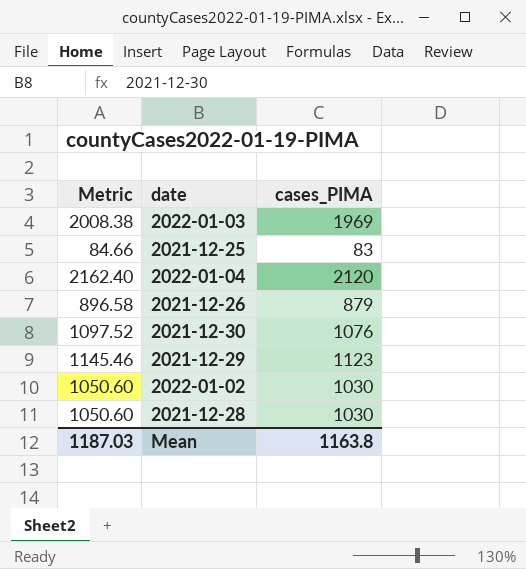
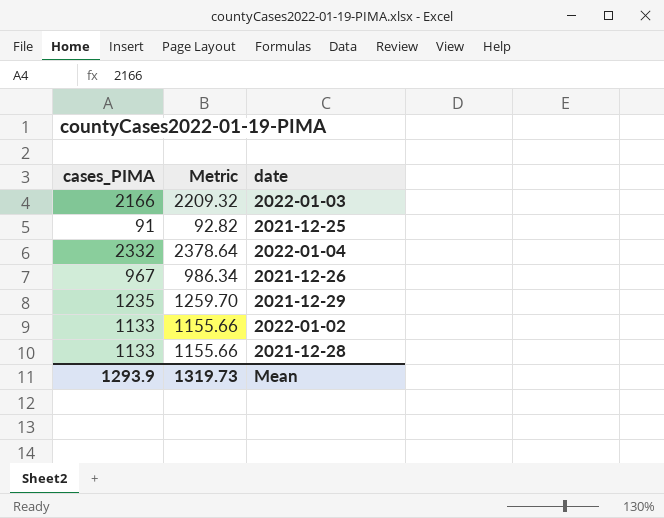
column cases_PIMA | position: 3 -> 1
row 2021-12-30: 1097.52 | 1076 -> none
2022-01-03 | cases_PIMA: 1969 -> 2166
2022-01-03 | Metric: 2008.38 -> 2209.32
2021-12-25 | cases_PIMA: 83 -> 91
2021-12-25 | Metric: 84.66 -> 92.82
2022-01-04 | cases_PIMA: 2120 -> 2332
2022-01-04 | Metric: 2162.40 -> 2378.64
2021-12-26 | cases_PIMA: 879 -> 967
2021-12-26 | Metric: 896.58 -> 986.34
2021-12-29 | cases_PIMA: 1123 -> 1235
2021-12-29 | Metric: 1145.46 -> 1259.70
2022-01-02 | cases_PIMA: 1030 -> 1133
2022-01-02 | Metric: 1050.60 -> 1155.66
2021-12-28 | cases_PIMA: 1030 -> 1133
2021-12-28 | Metric: 1050.60 -> 1155.66
Mean | cases_PIMA: 1163.8 -> 1293.9
Mean | Metric: 1187.03 -> 1319.73

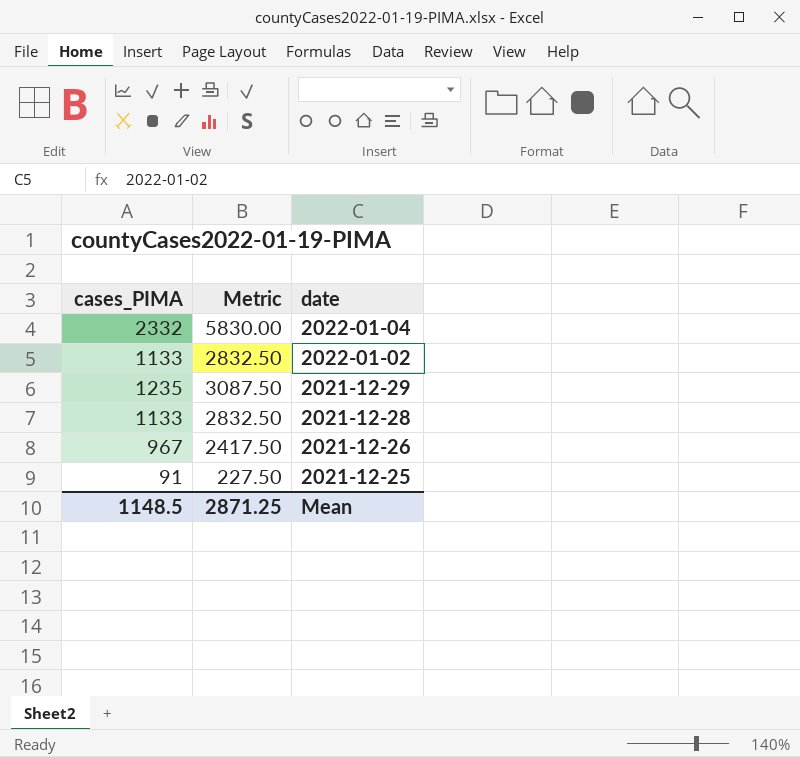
row order: none -> date descending
column Metric | formula: [cases_PIMA] * 1.02 -> [cases_PIMA] * 2.5
row 2022-01-03: 2166 | 2209.32 -> none
Mean | cases_PIMA: 1293.9 -> 1148.5
Mean | Metric: 1319.73 -> 2871.25

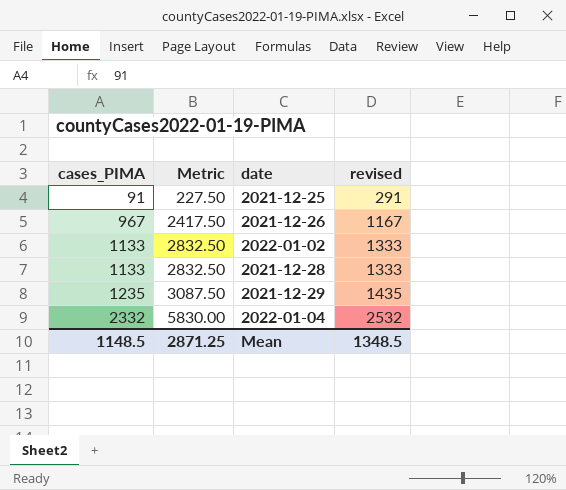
row order: date descending -> cases_PIMA ascending
column revised | formula: none -> [cases_PIMA] + 200

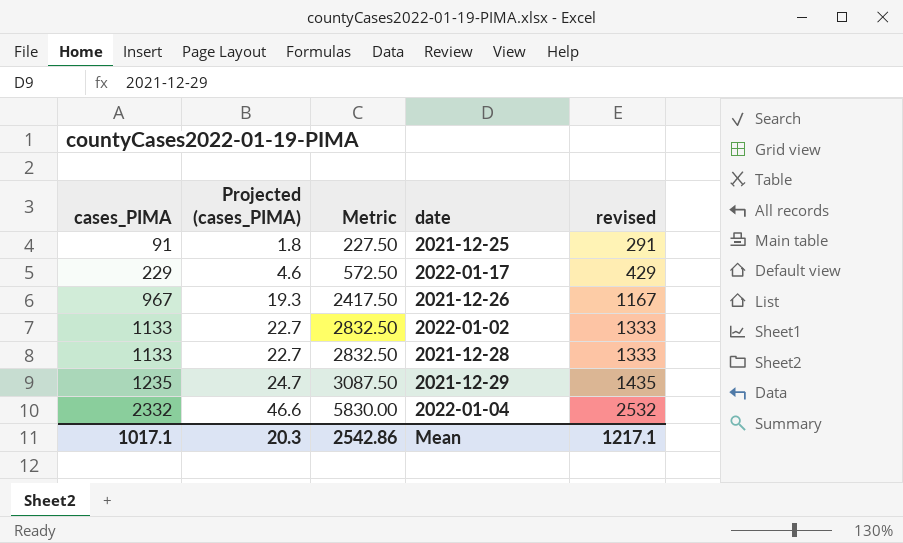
column Projected (cases_PIMA) | formula: none -> [cases_PIMA] * 0.02
row 2022-01-17: none -> 229 | 4.6 | 572.50 | 429
Mean | cases_PIMA: 1148.5 -> 1017.1
Mean | Metric: 2871.25 -> 2542.86
Mean | revised: 1348.5 -> 1217.1

